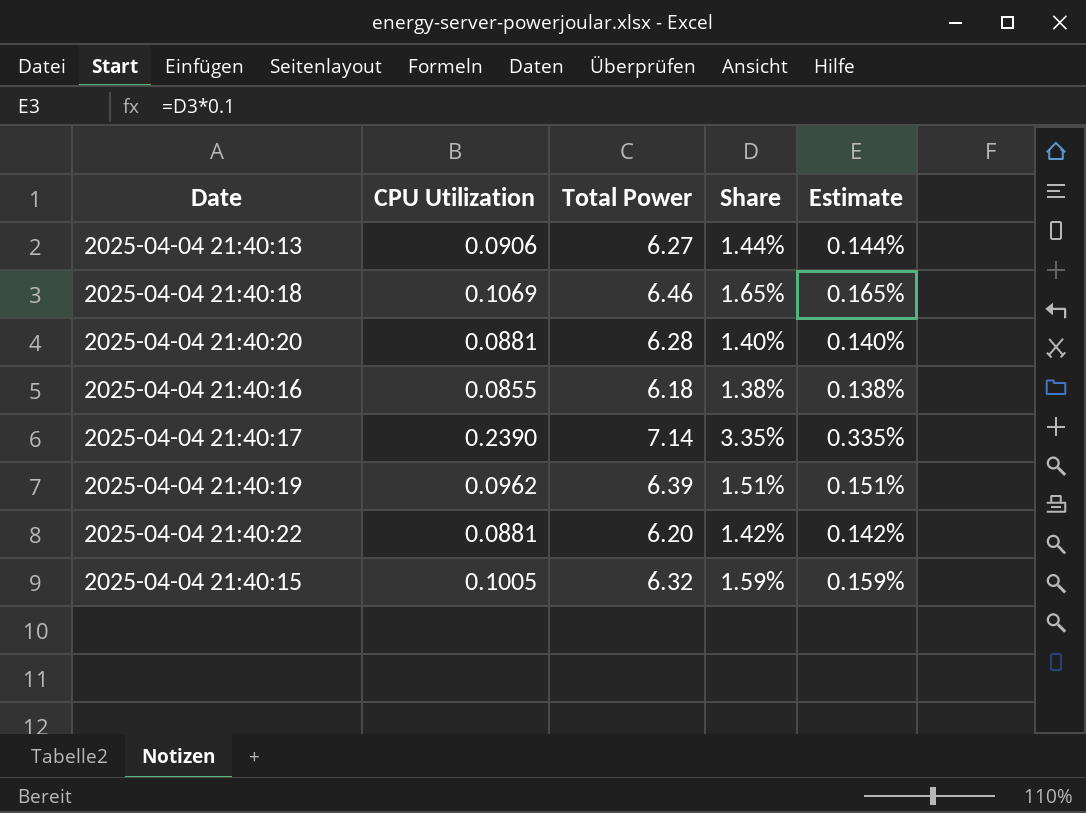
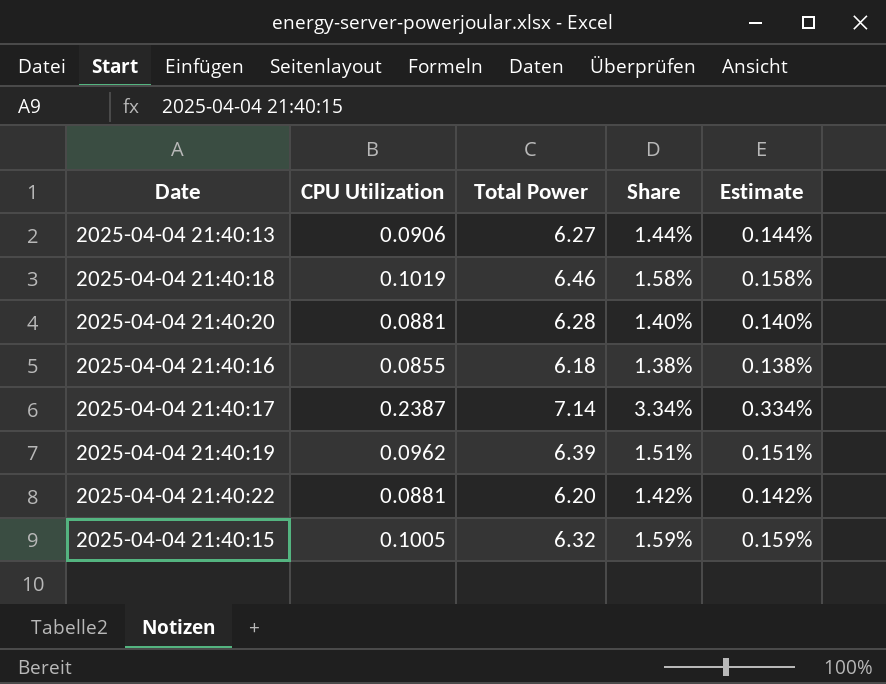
2025-04-04 21:40:18 | CPU Utilization: 0.1069 -> 0.1019
2025-04-04 21:40:18 | Share: 1.65% -> 1.58%
2025-04-04 21:40:18 | Estimate: 0.165% -> 0.158%
2025-04-04 21:40:17 | CPU Utilization: 0.2390 -> 0.2387
2025-04-04 21:40:17 | Share: 3.35% -> 3.34%
2025-04-04 21:40:17 | Estimate: 0.335% -> 0.334%

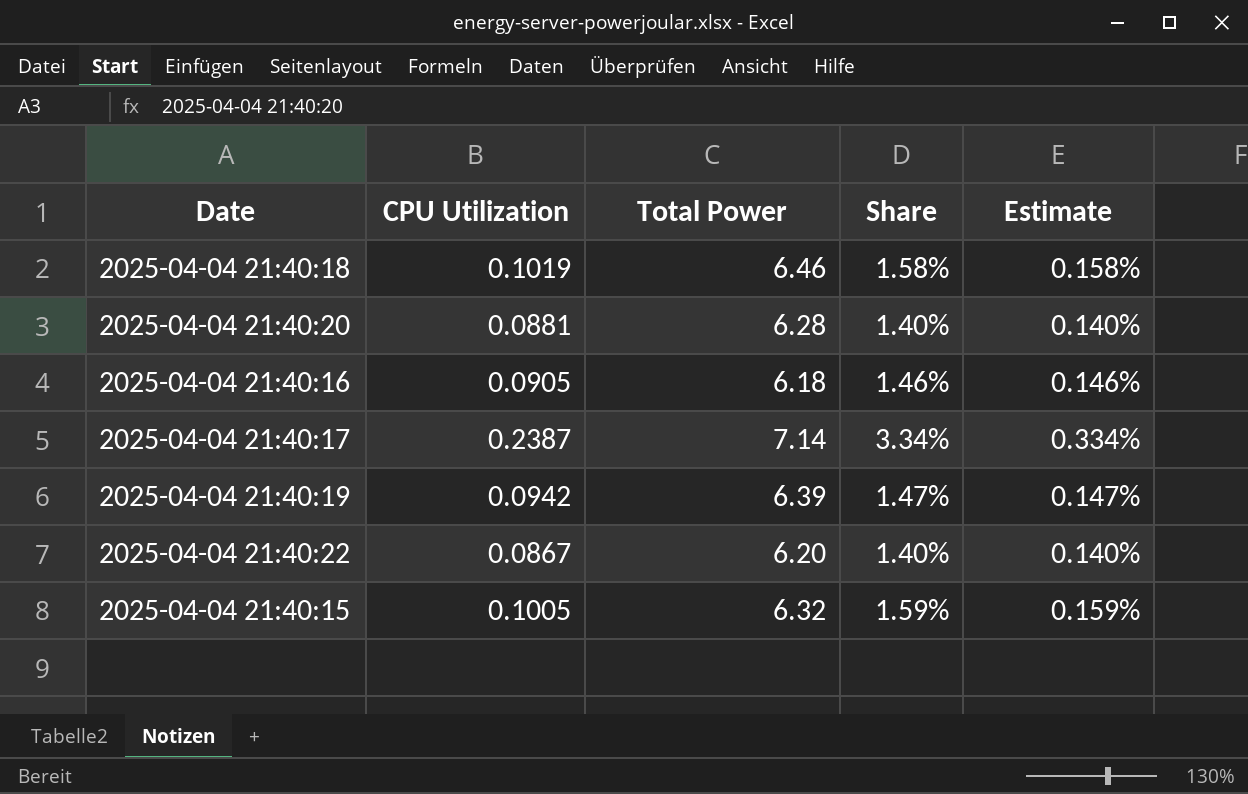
row 2025-04-04 21:40:13: 0.0906 | 6.27 | 1.44% | 0.144% -> none
2025-04-04 21:40:16 | CPU Utilization: 0.0855 -> 0.0905
2025-04-04 21:40:16 | Share: 1.38% -> 1.46%
2025-04-04 21:40:16 | Estimate: 0.138% -> 0.146%
2025-04-04 21:40:19 | CPU Utilization: 0.0962 -> 0.0942
2025-04-04 21:40:19 | Share: 1.51% -> 1.47%
2025-04-04 21:40:19 | Estimate: 0.151% -> 0.147%
2025-04-04 21:40:22 | CPU Utilization: 0.0881 -> 0.0867
2025-04-04 21:40:22 | Share: 1.42% -> 1.40%
2025-04-04 21:40:22 | Estimate: 0.142% -> 0.140%

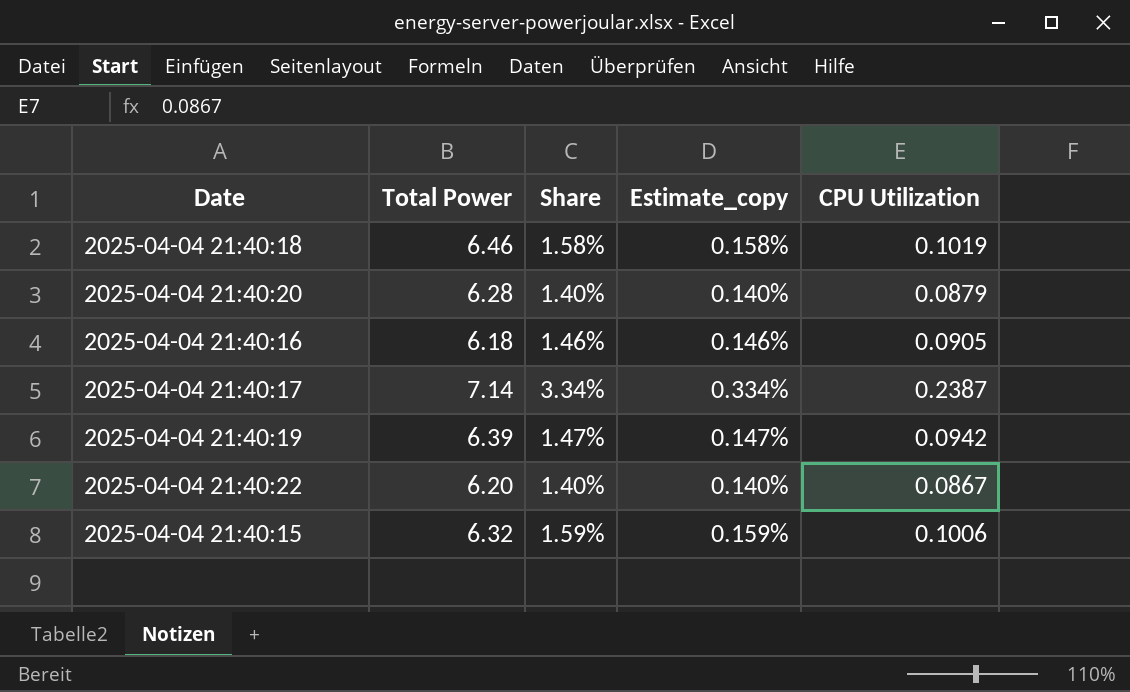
column name: Estimate -> Estimate_copy
column CPU Utilization | position: 2 -> 5
2025-04-04 21:40:20 | CPU Utilization: 0.0881 -> 0.0879
2025-04-04 21:40:15 | CPU Utilization: 0.1005 -> 0.1006

